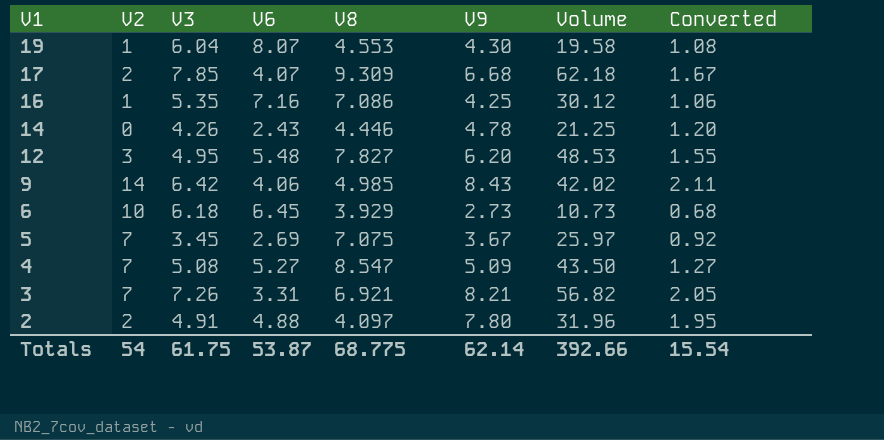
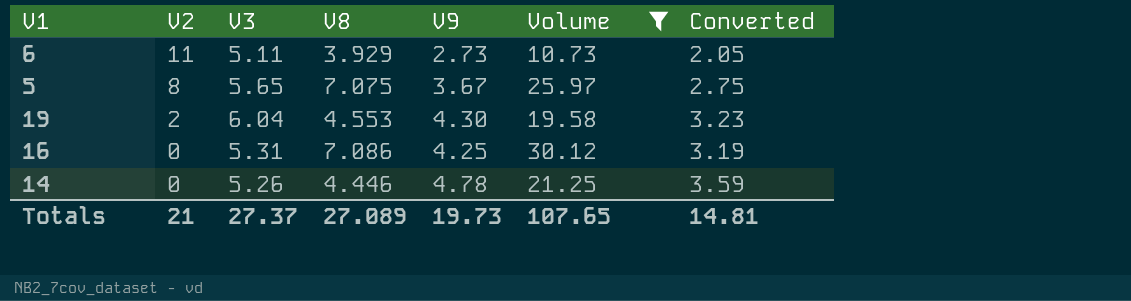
filter: none -> Volume <= 30.12
row order: V1 descending -> V2 descending
column V6 | position: 4 -> none
column Converted | formula: [V9] * 0.25 -> [V9] * 0.75
6 | V2: 10 -> 11
6 | V3: 6.18 -> 5.11
5 | V2: 7 -> 8
5 | V3: 3.45 -> 5.65
19 | V2: 1 -> 2
16 | V2: 1 -> 0
16 | V3: 5.35 -> 5.31
14 | V3: 4.26 -> 5.26
Totals | V2: 54 -> 21
Totals | V3: 61.75 -> 27.37
Totals | V8: 68.775 -> 27.089
Totals | V9: 62.14 -> 19.73
Totals | Volume: 392.66 -> 107.65
Totals | Converted: 15.54 -> 14.81

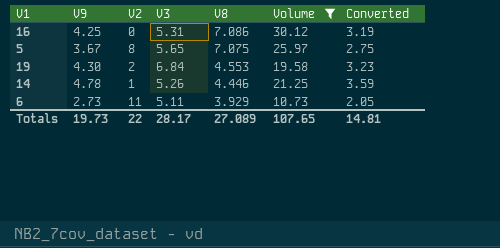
row order: V2 descending -> V8 descending
column V9 | position: 5 -> 2
19 | V3: 6.04 -> 6.84
14 | V2: 0 -> 1
Totals | V2: 21 -> 22
Totals | V3: 27.37 -> 28.17

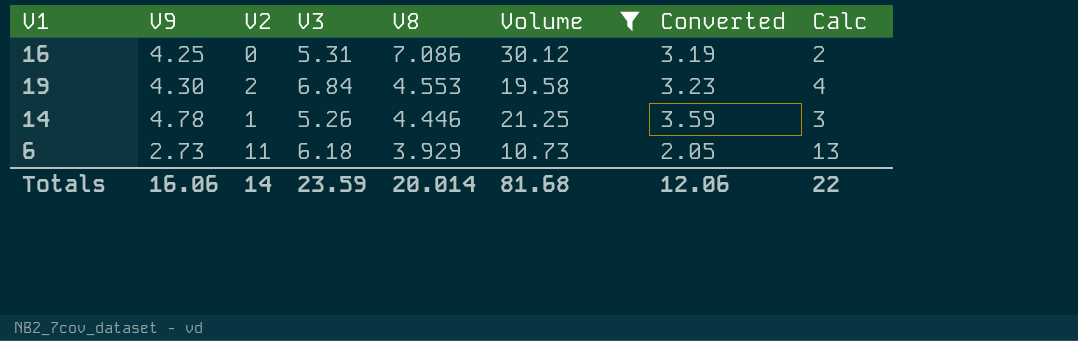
column Calc | formula: none -> [V2] + 2
row 5: 3.67 | 8 | 5.65 | 7.075 | 25.97 | 2.75 -> none
6 | V3: 5.11 -> 6.18
Totals | V9: 19.73 -> 16.06
Totals | V2: 22 -> 14
Totals | V3: 28.17 -> 23.59
Totals | V8: 27.089 -> 20.014
Totals | Volume: 107.65 -> 81.68
Totals | Converted: 14.81 -> 12.06

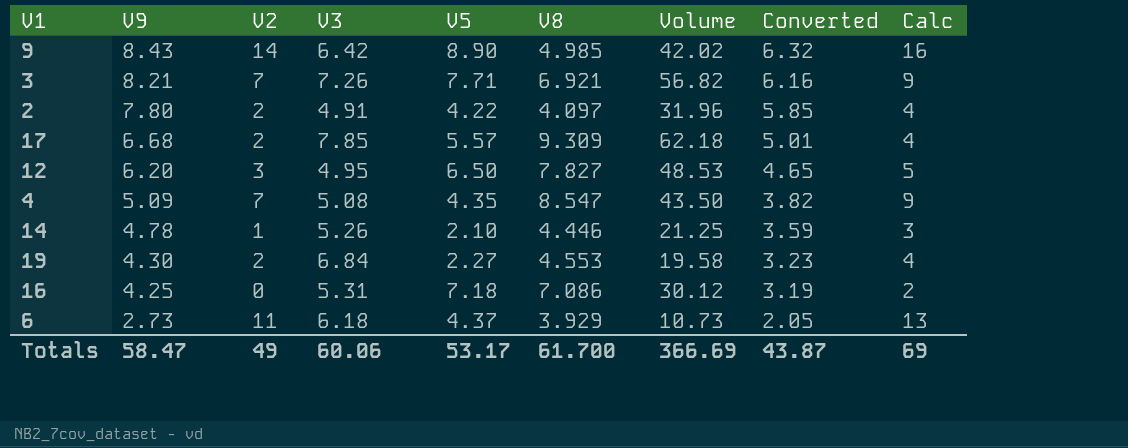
filter: Volume <= 30.12 -> none
row order: V8 descending -> V9 descending
column V5 | position: none -> 5
Totals | V9: 16.06 -> 58.47
Totals | V2: 14 -> 49
Totals | V3: 23.59 -> 60.06
Totals | V8: 20.014 -> 61.700
Totals | Volume: 81.68 -> 366.69
Totals | Converted: 12.06 -> 43.87
Totals | Calc: 22 -> 69

